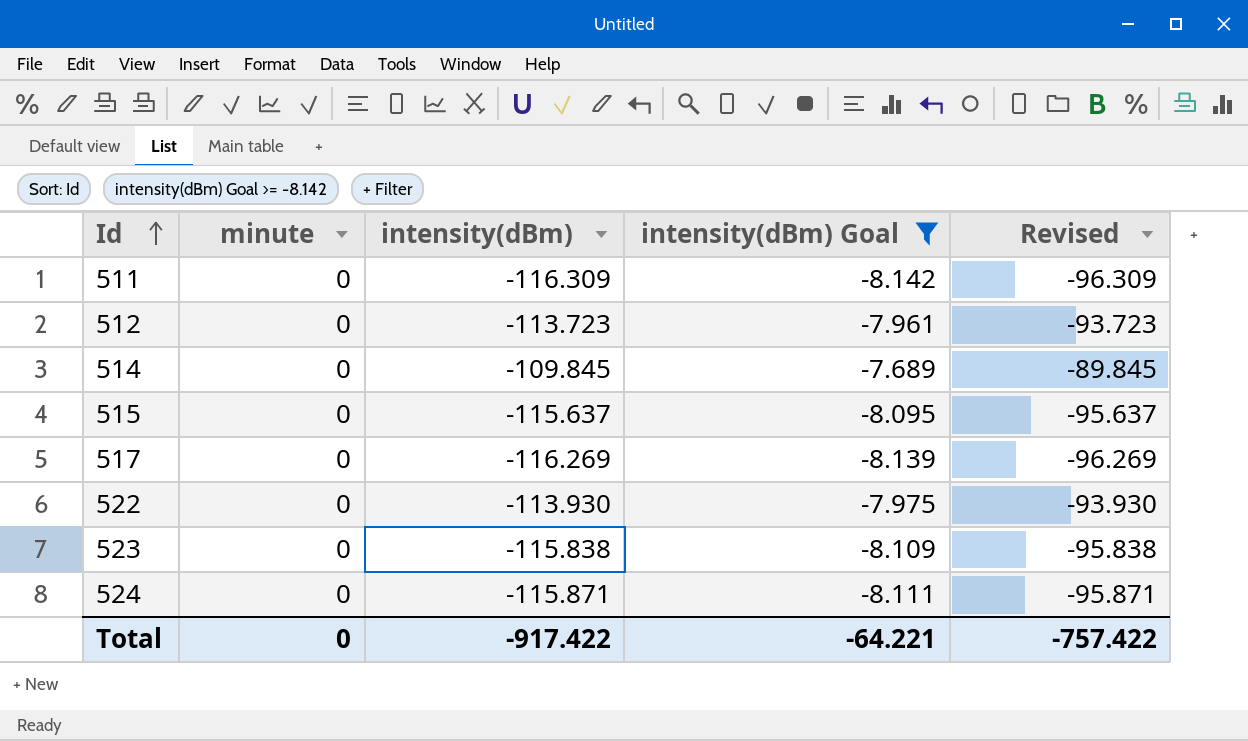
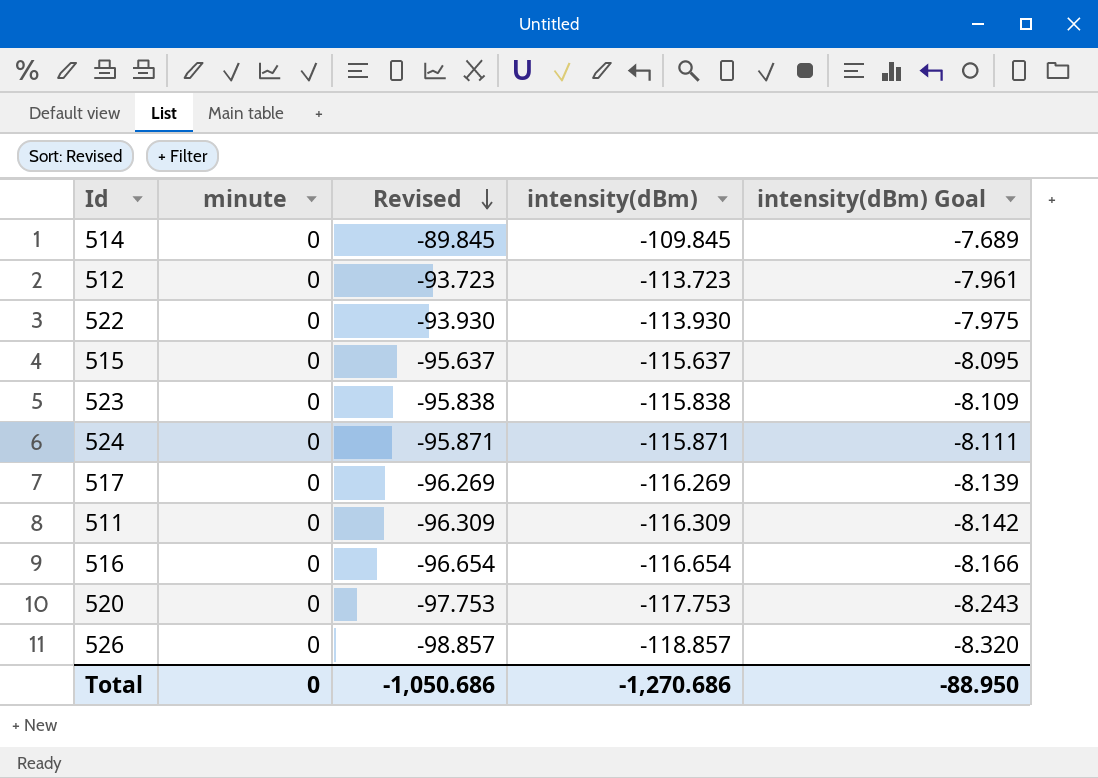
filter: intensity(dBm) Goal >= -8.142 -> none
row order: Id ascending -> Revised descending
column Revised | position: 5 -> 3
Total | Revised: -757.422 -> -1,050.686
Total | intensity(dBm): -917.422 -> -1,270.686
Total | intensity(dBm) Goal: -64.221 -> -88.950

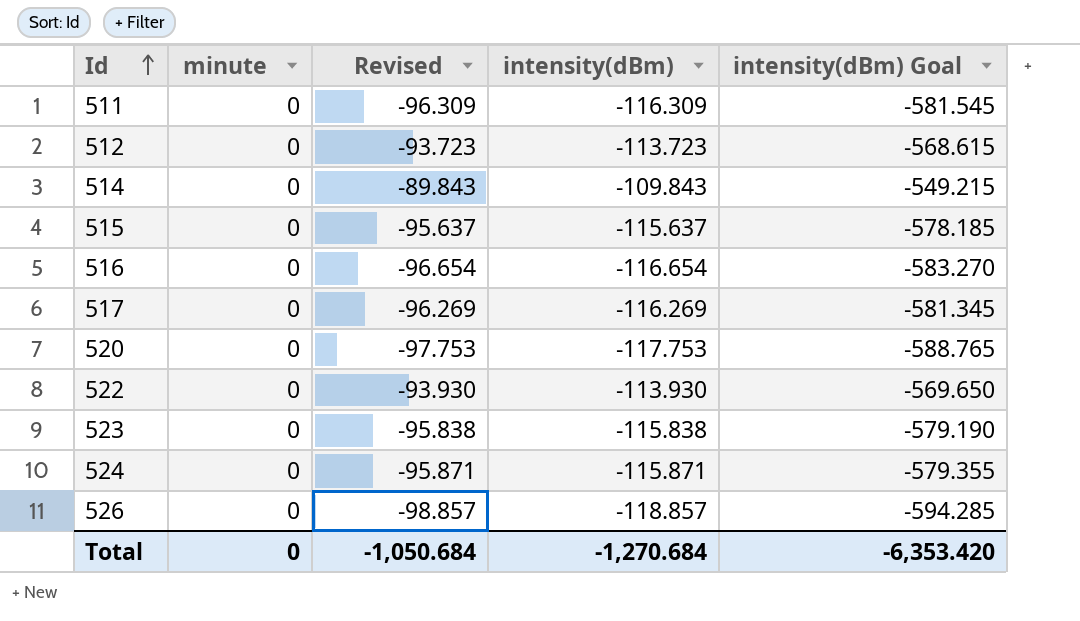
row order: Revised descending -> Id ascending
column intensity(dBm) Goal | formula: [intensity(dBm)] * 0.07 -> [intensity(dBm)] * 5
514 | Revised: -89.845 -> -89.843
514 | intensity(dBm): -109.845 -> -109.843
Total | Revised: -1,050.686 -> -1,050.684
Total | intensity(dBm): -1,270.686 -> -1,270.684
Total | intensity(dBm) Goal: -88.950 -> -6,353.420

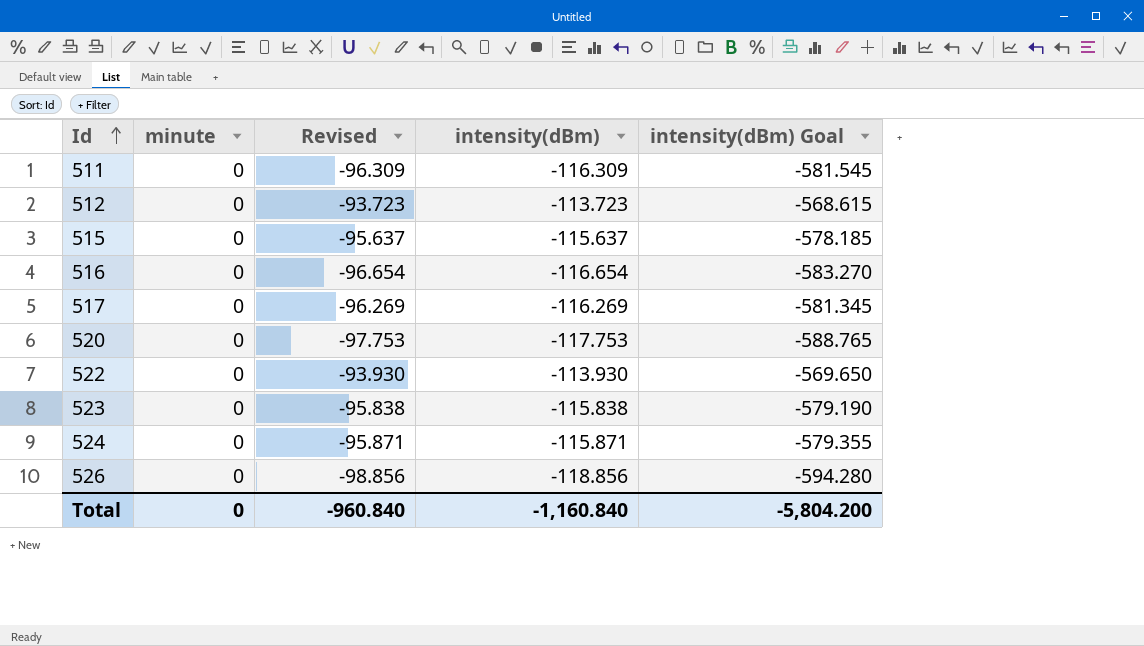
row 514: 0 | -89.843 | -109.843 | -549.215 -> none
526 | Revised: -98.857 -> -98.856
526 | intensity(dBm): -118.857 -> -118.856
526 | intensity(dBm) Goal: -594.285 -> -594.280
Total | Revised: -1,050.684 -> -960.840
Total | intensity(dBm): -1,270.684 -> -1,160.840
Total | intensity(dBm) Goal: -6,353.420 -> -5,804.200

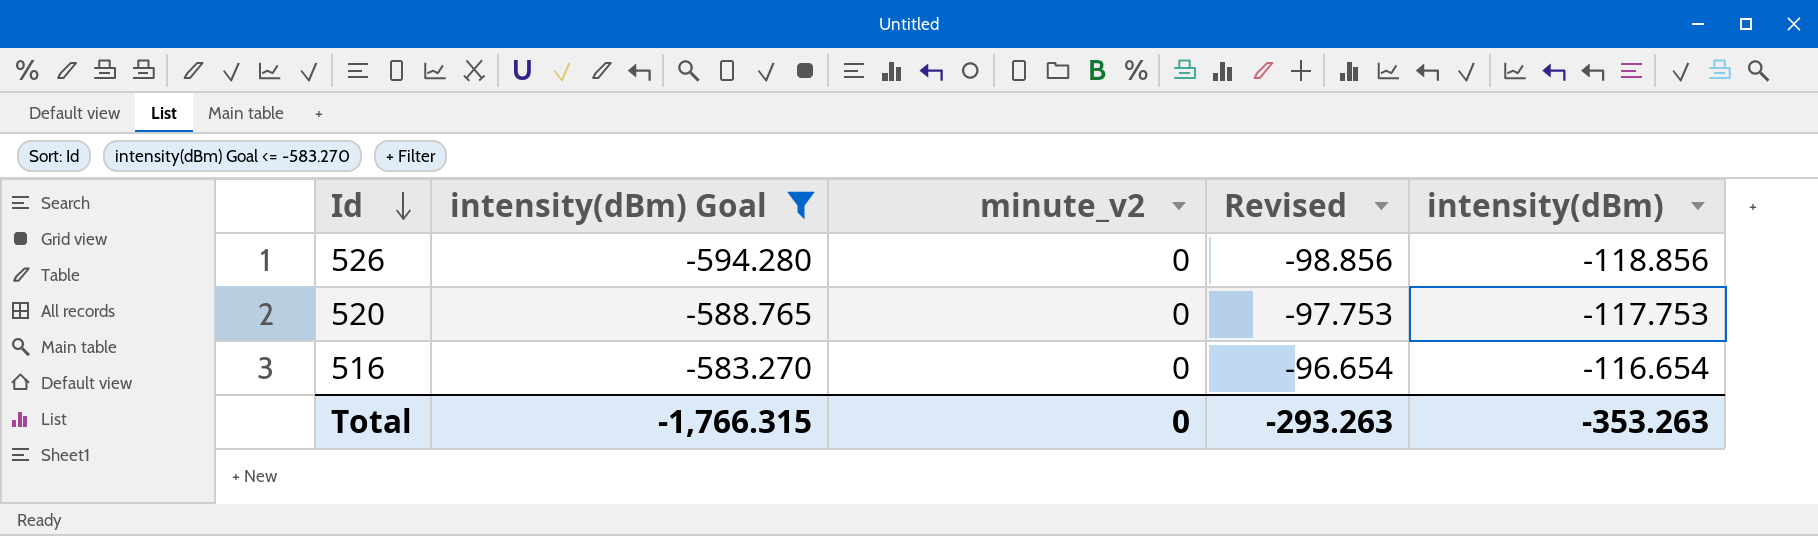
filter: none -> intensity(dBm) Goal <= -583.270
row order: Id ascending -> Id descending
column intensity(dBm) Goal | position: 5 -> 2
column name: minute -> minute_v2
Total | intensity(dBm) Goal: -5,804.200 -> -1,766.315
Total | Revised: -960.840 -> -293.263
Total | intensity(dBm): -1,160.840 -> -353.263

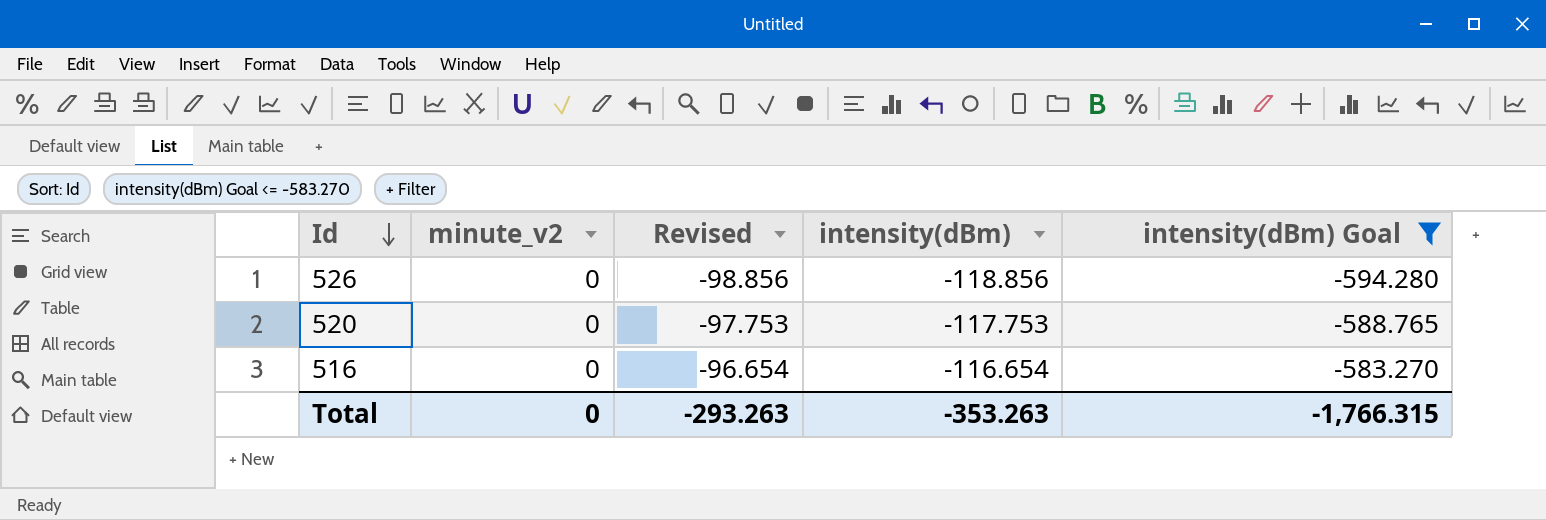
column intensity(dBm) Goal | position: 2 -> 5

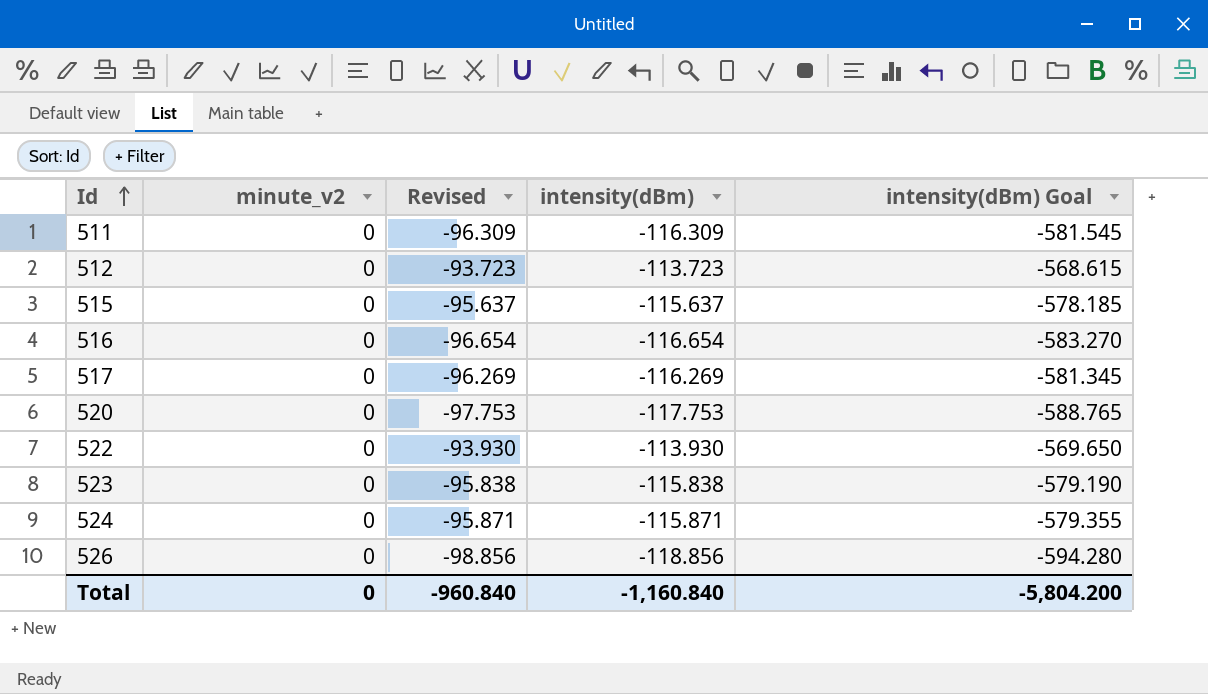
filter: intensity(dBm) Goal <= -583.270 -> none
row order: Id descending -> Id ascending
Total | Revised: -293.263 -> -960.840
Total | intensity(dBm): -353.263 -> -1,160.840
Total | intensity(dBm) Goal: -1,766.315 -> -5,804.200

